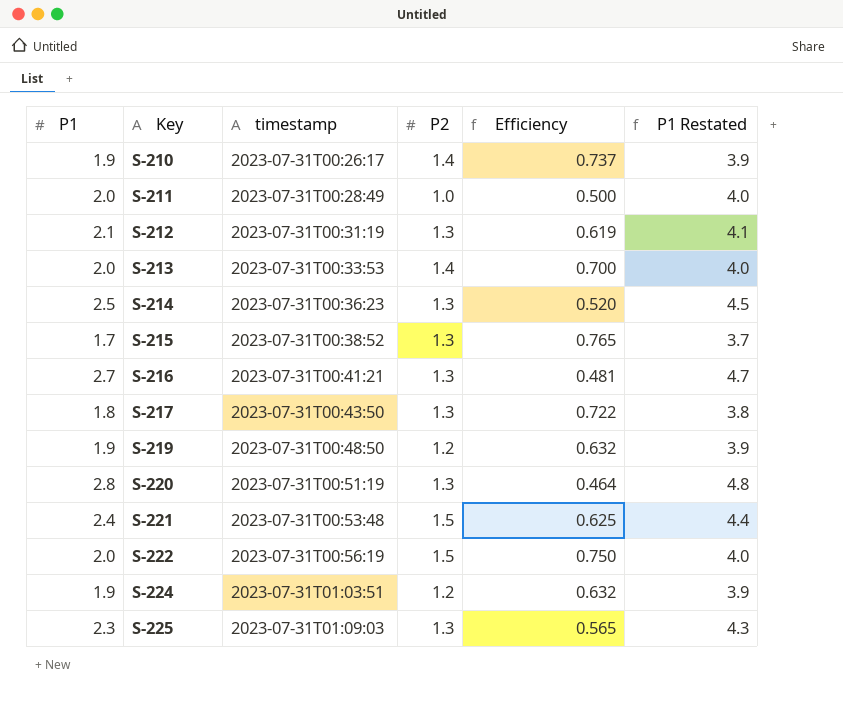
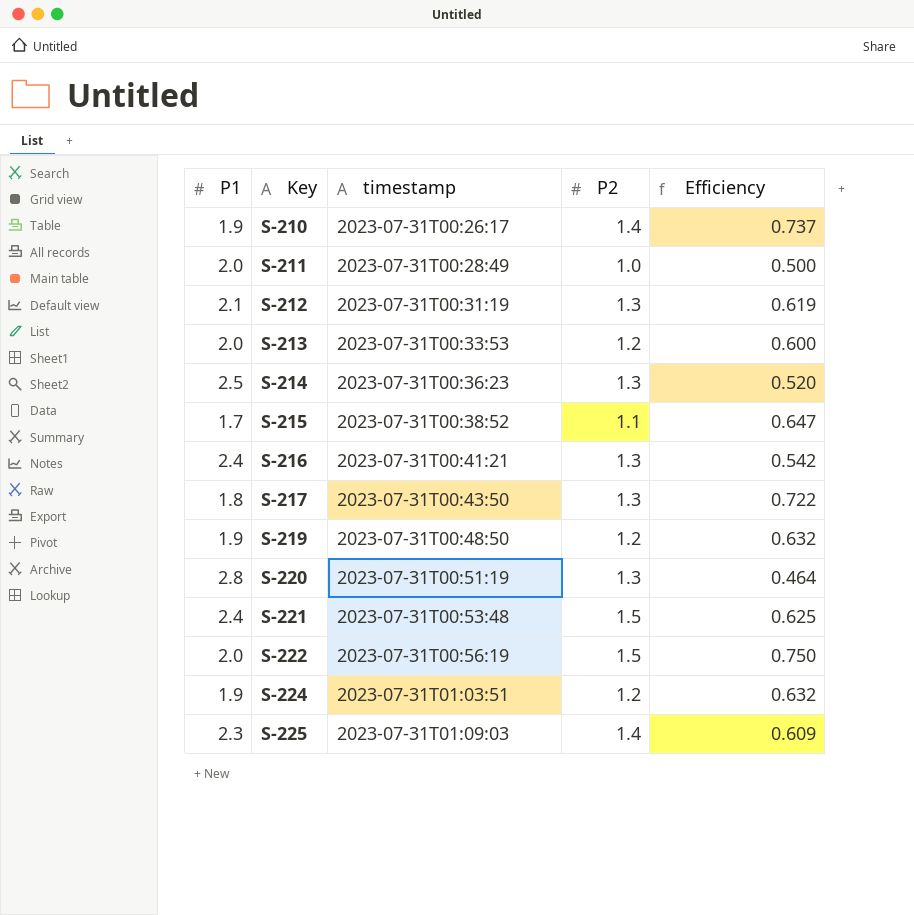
column P1 Restated | formula: [P1] + 2 -> none
S-213 | P2: 1.4 -> 1.2
S-213 | Efficiency: 0.700 -> 0.600
S-215 | P2: 1.3 -> 1.1
S-215 | Efficiency: 0.765 -> 0.647
S-216 | P1: 2.7 -> 2.4
S-216 | Efficiency: 0.481 -> 0.542
S-225 | P2: 1.3 -> 1.4
S-225 | Efficiency: 0.565 -> 0.609

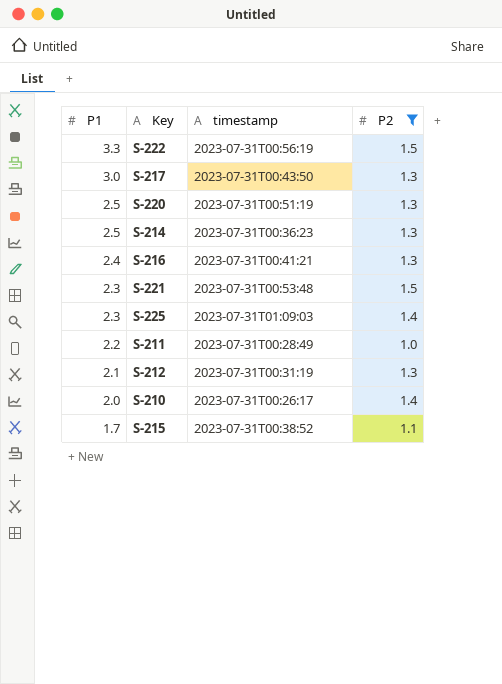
filter: none -> P2 != 1.2
row order: Key ascending -> P1 descending
column Efficiency | formula: [P2] / [P1] -> none
S-222 | P1: 2.0 -> 3.3
S-217 | P1: 1.8 -> 3.0
S-220 | P1: 2.8 -> 2.5
S-221 | P1: 2.4 -> 2.3
S-211 | P1: 2.0 -> 2.2
S-210 | P1: 1.9 -> 2.0

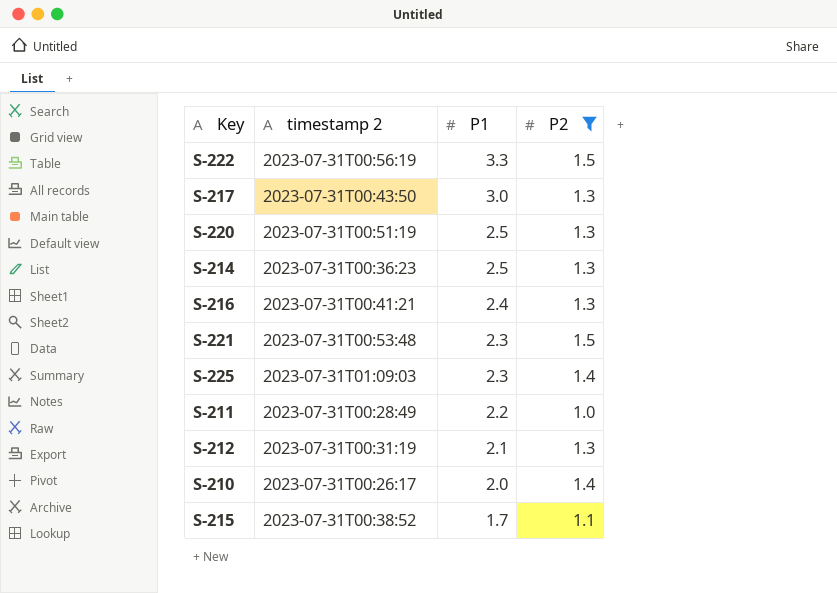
column name: timestamp -> timestamp 2
column P1 | position: 1 -> 3

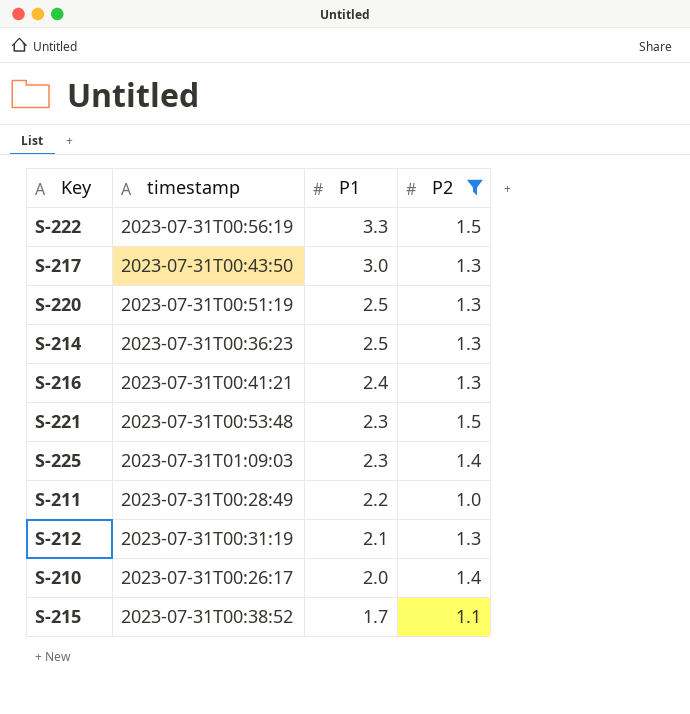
column name: timestamp 2 -> timestamp

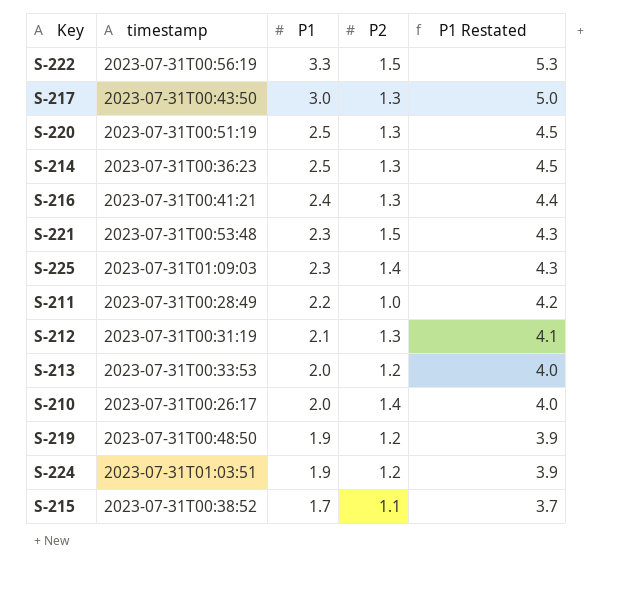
filter: P2 != 1.2 -> none
column P1 Restated | formula: none -> [P1] + 2

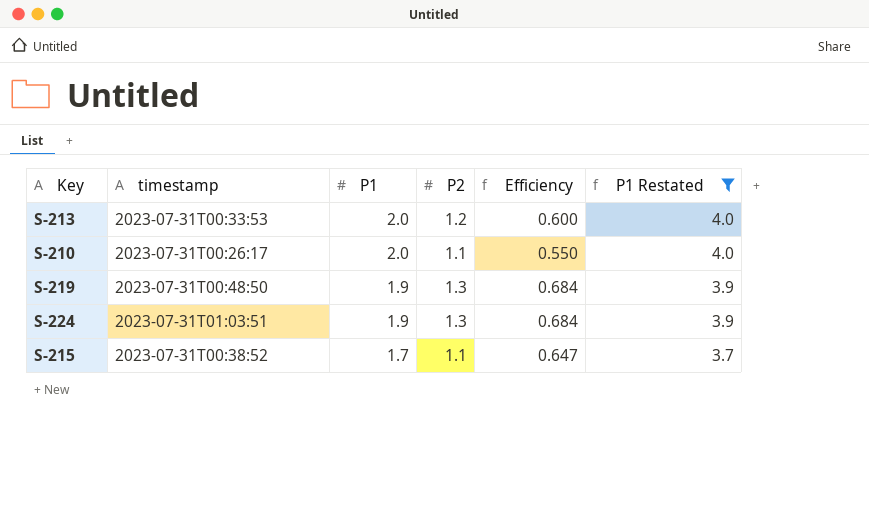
filter: none -> P1 Restated <= 4.0
column Efficiency | formula: none -> [P2] / [P1]
S-210 | P2: 1.4 -> 1.1
S-219 | P2: 1.2 -> 1.3
S-224 | P2: 1.2 -> 1.3

